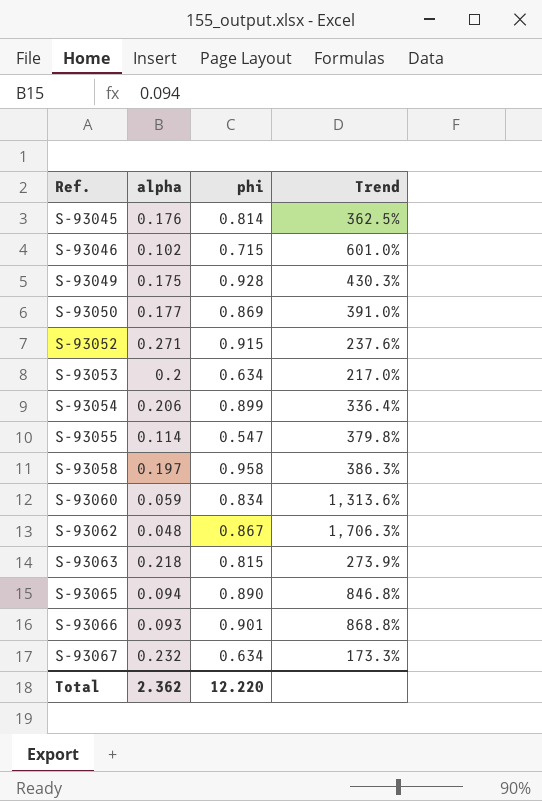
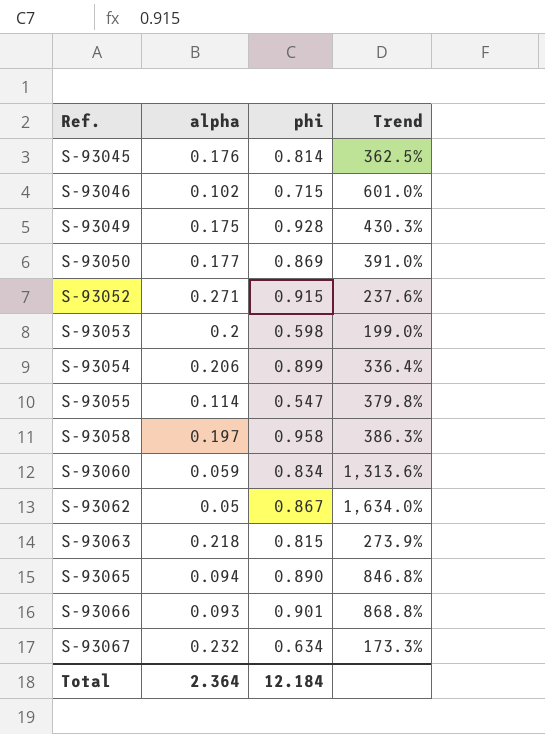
S-93053 | phi: 0.634 -> 0.598
S-93053 | Trend: 217.0% -> 199.0%
S-93062 | alpha: 0.048 -> 0.05
S-93062 | Trend: 1,706.3% -> 1,634.0%
Total | alpha: 2.362 -> 2.364
Total | phi: 12.220 -> 12.184

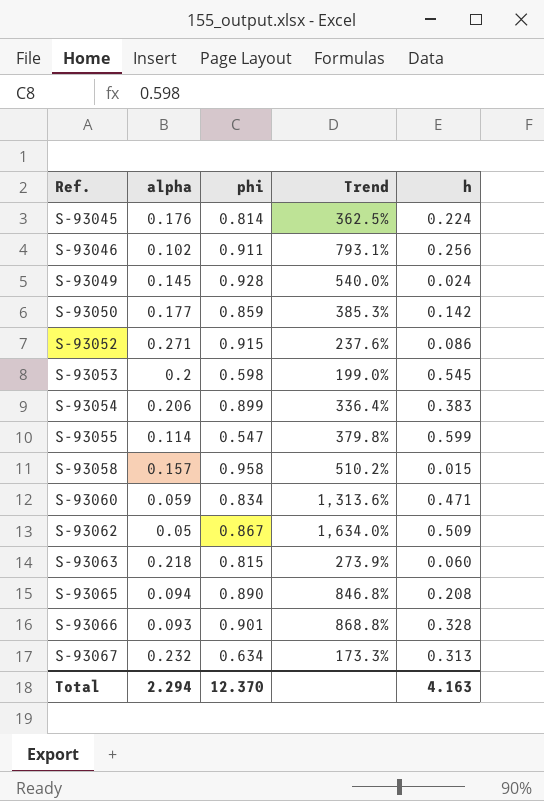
column h | position: none -> 5
S-93046 | phi: 0.715 -> 0.911
S-93046 | Trend: 601.0% -> 793.1%
S-93049 | alpha: 0.175 -> 0.145
S-93049 | Trend: 430.3% -> 540.0%
S-93050 | phi: 0.869 -> 0.859
S-93050 | Trend: 391.0% -> 385.3%
S-93058 | alpha: 0.197 -> 0.157
S-93058 | Trend: 386.3% -> 510.2%
Total | alpha: 2.364 -> 2.294
Total | phi: 12.184 -> 12.370

